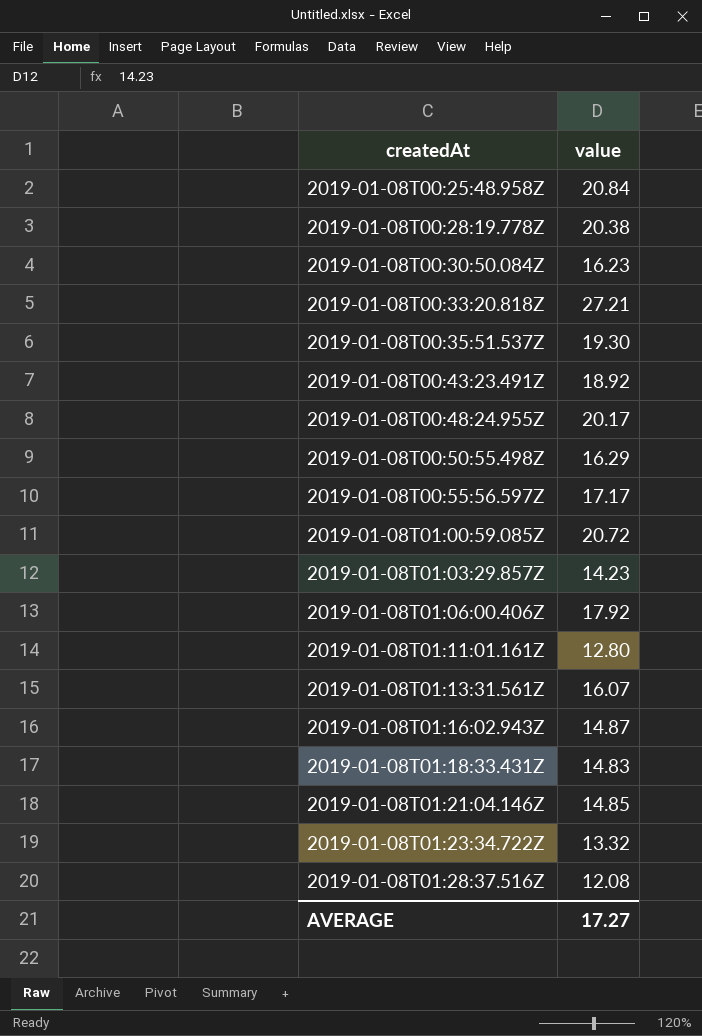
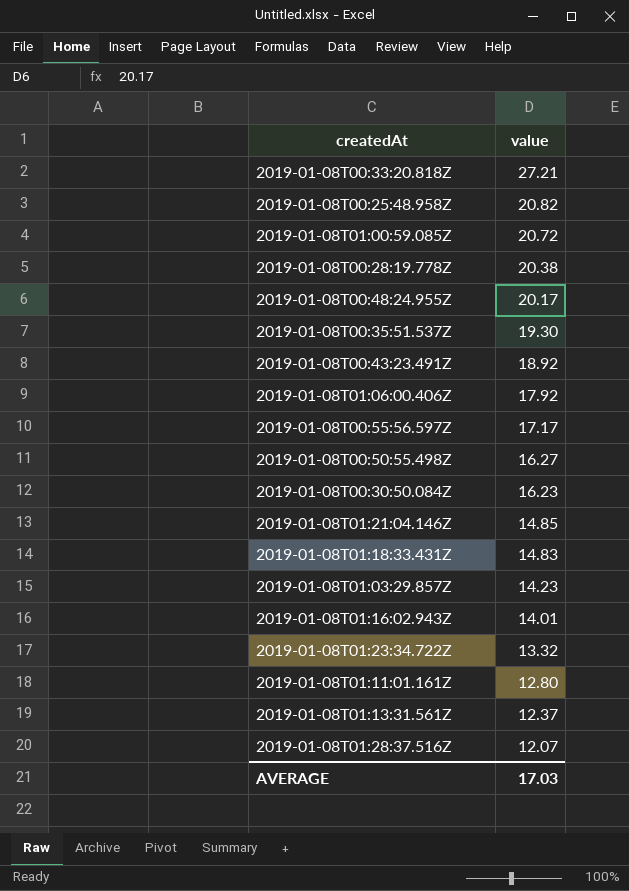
row order: createdAt ascending -> value descending
2019-01-08T00:25:48.958Z | value: 20.84 -> 20.82
2019-01-08T00:50:55.498Z | value: 16.29 -> 16.27
2019-01-08T01:16:02.943Z | value: 14.87 -> 14.01
2019-01-08T01:13:31.561Z | value: 16.07 -> 12.37
2019-01-08T01:28:37.516Z | value: 12.08 -> 12.07
AVERAGE | value: 17.27 -> 17.03

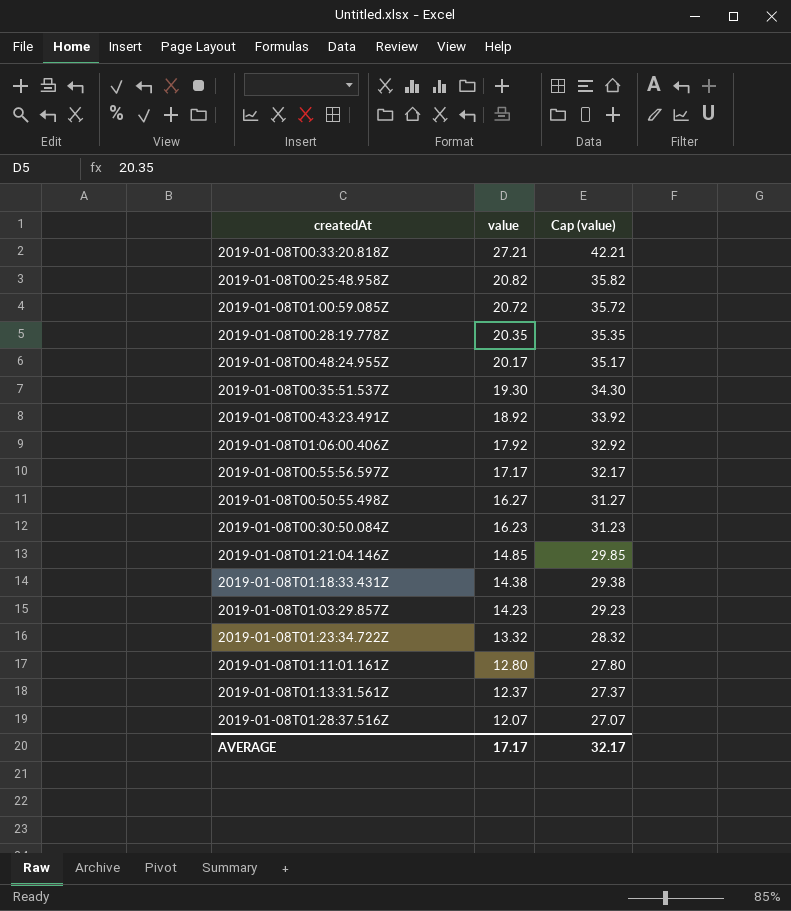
column Cap (value) | formula: none -> [value] + 15
row 2019-01-08T01:16:02.943Z: 14.01 -> none
2019-01-08T00:28:19.778Z | value: 20.38 -> 20.35
2019-01-08T01:18:33.431Z | value: 14.83 -> 14.38
AVERAGE | value: 17.03 -> 17.17

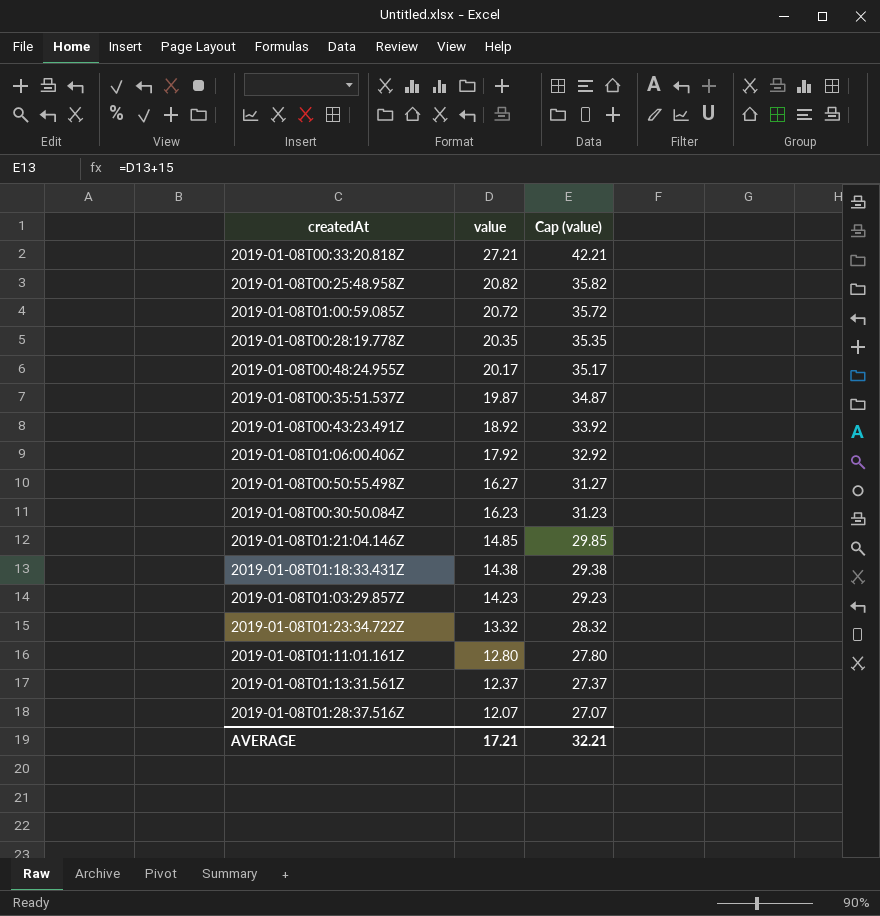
row 2019-01-08T00:55:56.597Z: 17.17 | 32.17 -> none
2019-01-08T00:35:51.537Z | value: 19.30 -> 19.87
2019-01-08T00:35:51.537Z | Cap (value): 34.30 -> 34.87
AVERAGE | value: 17.17 -> 17.21
AVERAGE | Cap (value): 32.17 -> 32.21

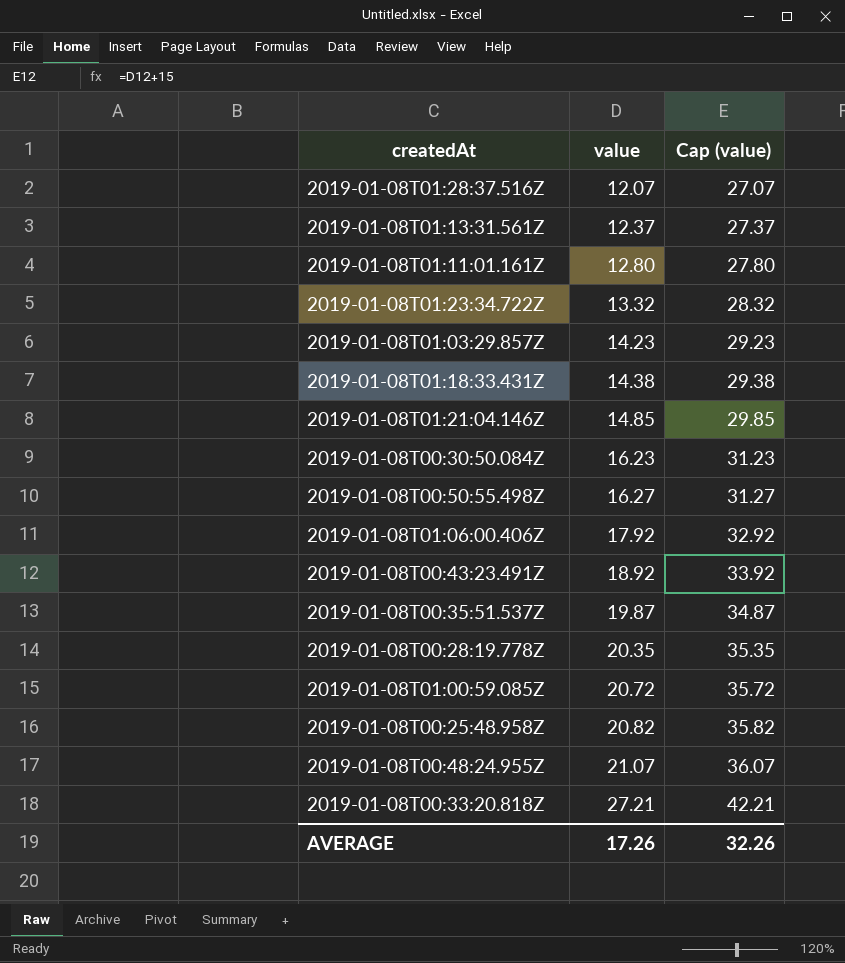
row order: value descending -> value ascending
2019-01-08T00:48:24.955Z | value: 20.17 -> 21.07
2019-01-08T00:48:24.955Z | Cap (value): 35.17 -> 36.07
AVERAGE | value: 17.21 -> 17.26
AVERAGE | Cap (value): 32.21 -> 32.26

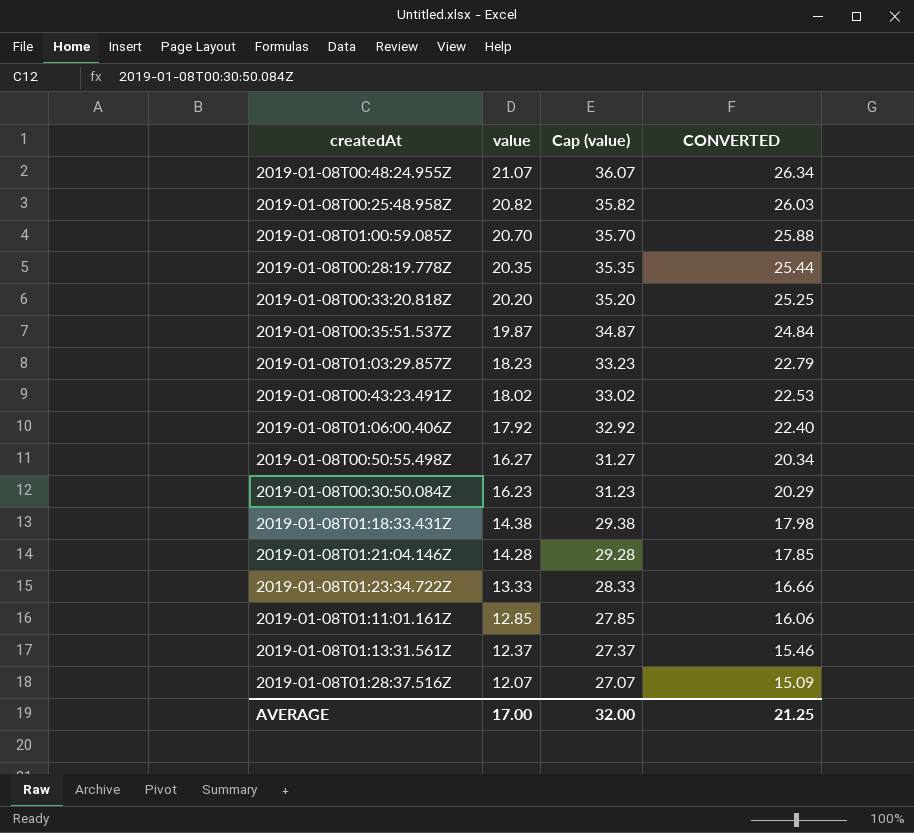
row order: value ascending -> value descending
column CONVERTED | formula: none -> [value] * 1.25
2019-01-08T01:00:59.085Z | value: 20.72 -> 20.70
2019-01-08T01:00:59.085Z | Cap (value): 35.72 -> 35.70
2019-01-08T00:33:20.818Z | value: 27.21 -> 20.20
2019-01-08T00:33:20.818Z | Cap (value): 42.21 -> 35.20
2019-01-08T01:03:29.857Z | value: 14.23 -> 18.23
2019-01-08T01:03:29.857Z | Cap (value): 29.23 -> 33.23
2019-01-08T00:43:23.491Z | value: 18.92 -> 18.02
2019-01-08T00:43:23.491Z | Cap (value): 33.92 -> 33.02
2019-01-08T01:21:04.146Z | value: 14.85 -> 14.28
2019-01-08T01:21:04.146Z | Cap (value): 29.85 -> 29.28
2019-01-08T01:23:34.722Z | value: 13.32 -> 13.33
2019-01-08T01:23:34.722Z | Cap (value): 28.32 -> 28.33
2019-01-08T01:11:01.161Z | value: 12.80 -> 12.85
2019-01-08T01:11:01.161Z | Cap (value): 27.80 -> 27.85
AVERAGE | value: 17.26 -> 17.00
AVERAGE | Cap (value): 32.26 -> 32.00

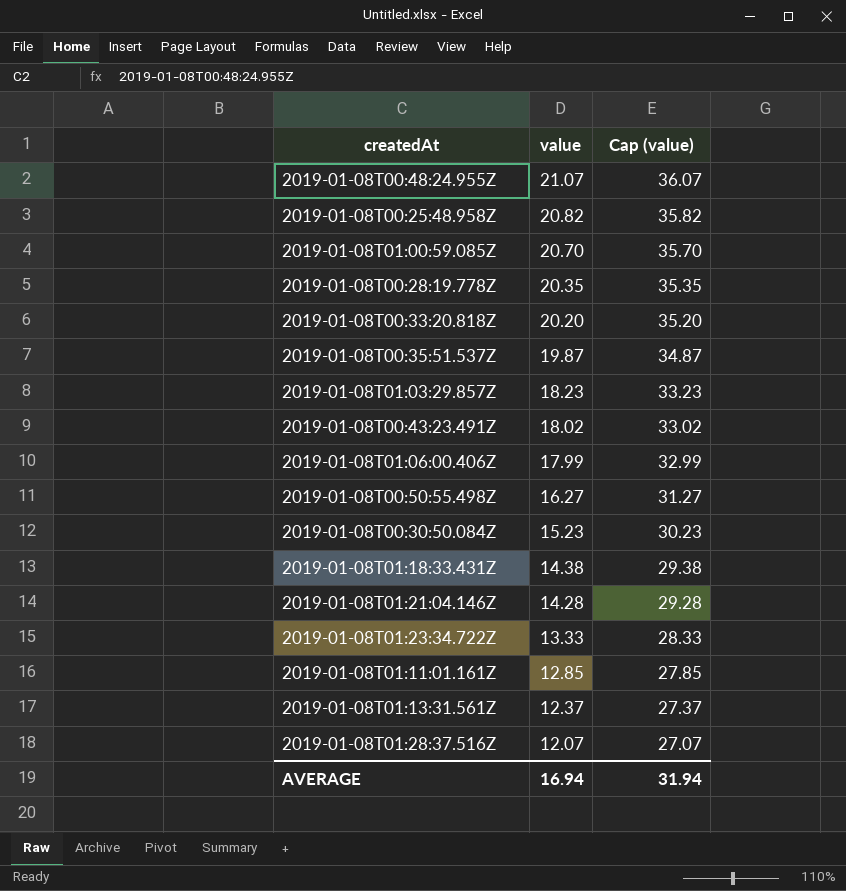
column CONVERTED | formula: [value] * 1.25 -> none
2019-01-08T01:06:00.406Z | value: 17.92 -> 17.99
2019-01-08T01:06:00.406Z | Cap (value): 32.92 -> 32.99
2019-01-08T00:30:50.084Z | value: 16.23 -> 15.23
2019-01-08T00:30:50.084Z | Cap (value): 31.23 -> 30.23
AVERAGE | value: 17.00 -> 16.94
AVERAGE | Cap (value): 32.00 -> 31.94

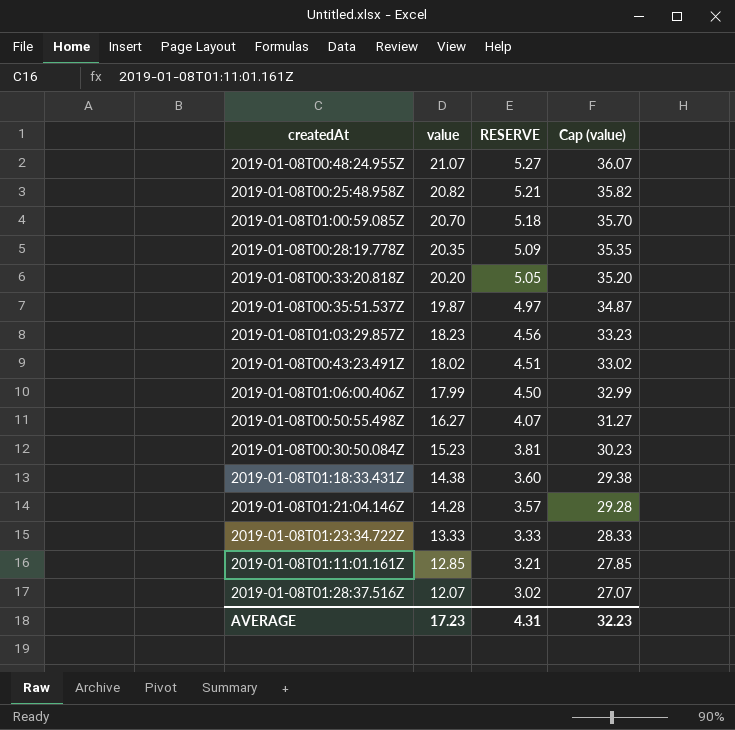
column RESERVE | formula: none -> [value] * 0.25
row 2019-01-08T01:13:31.561Z: 12.37 | 27.37 -> none
AVERAGE | value: 16.94 -> 17.23
AVERAGE | Cap (value): 31.94 -> 32.23

